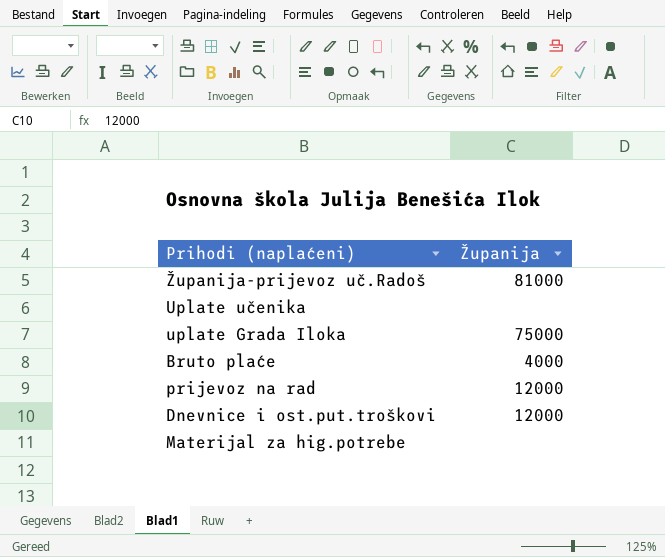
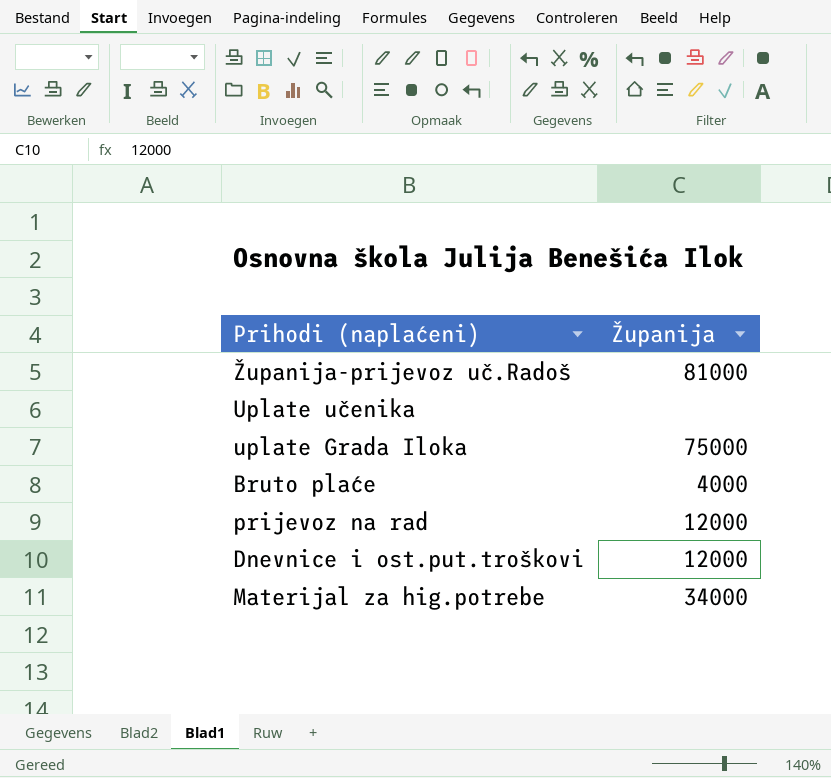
Materijal za hig.potrebe | Županija: none -> 34000

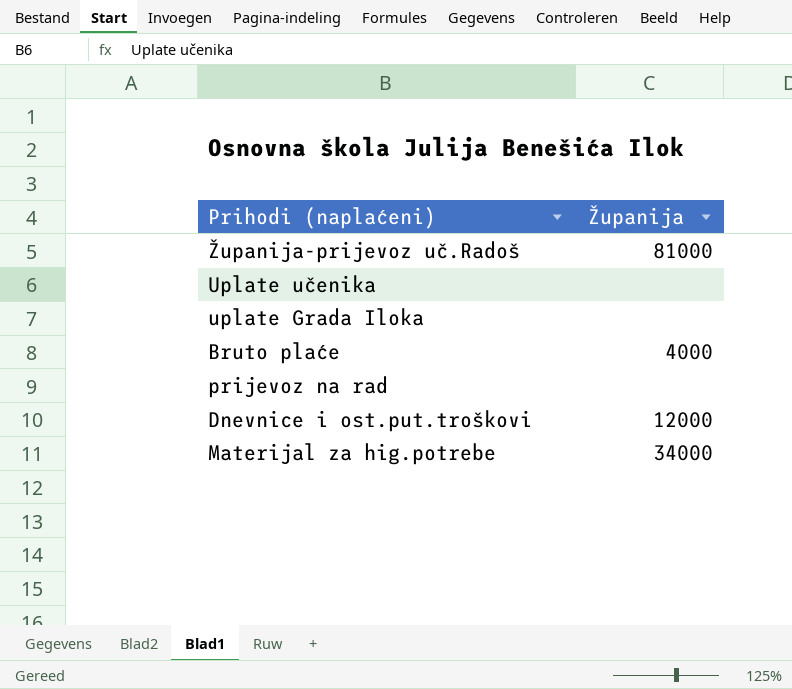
uplate Grada Iloka | Županija: 75000 -> none
prijevoz na rad | Županija: 12000 -> none

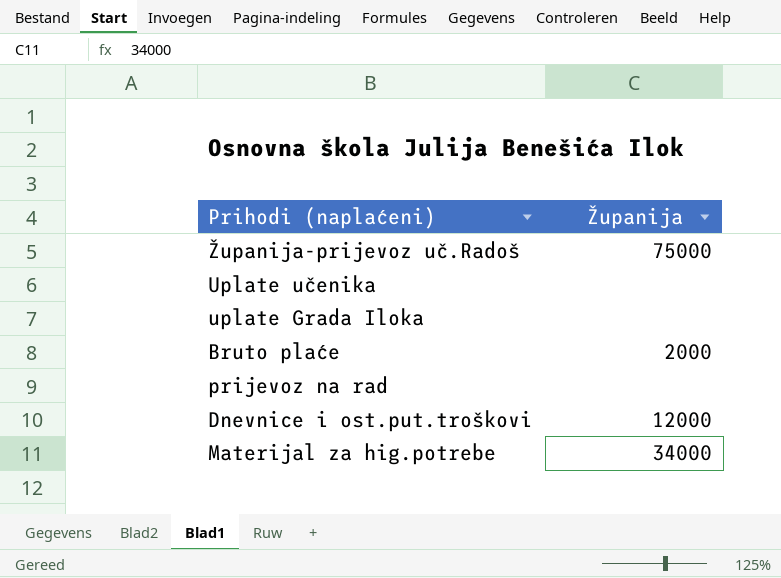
Županija-prijevoz uč.Radoš | Županija: 81000 -> 75000
Bruto plaće | Županija: 4000 -> 2000

